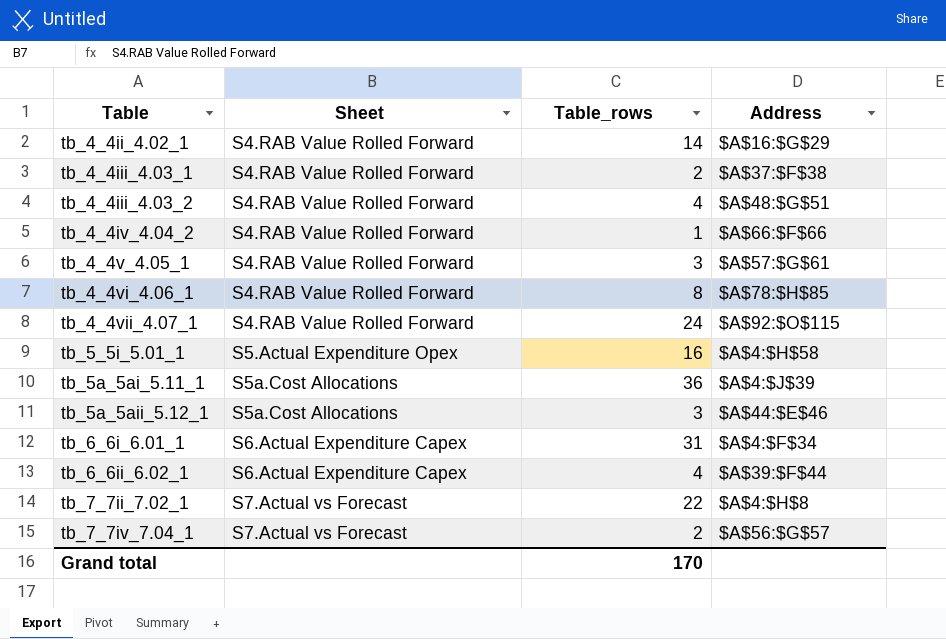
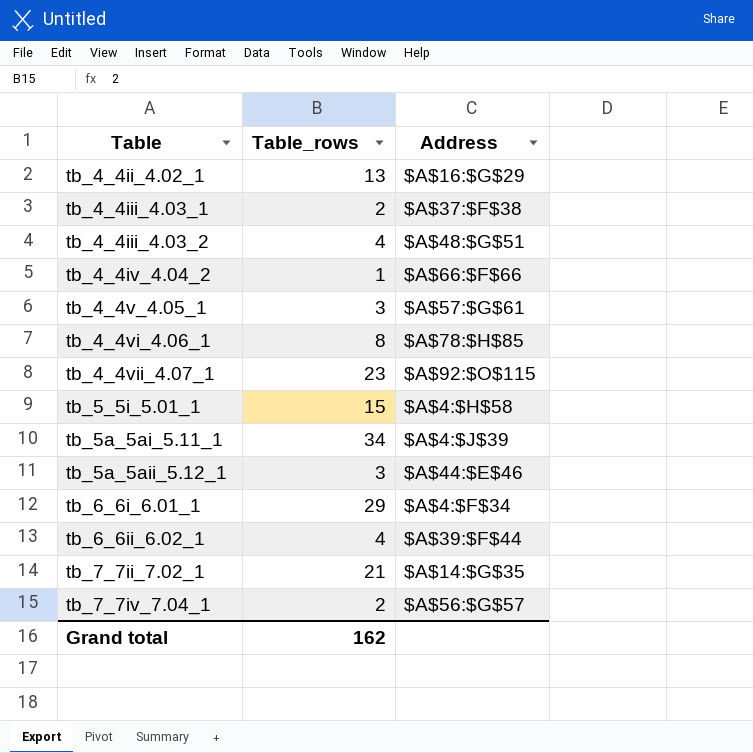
column Sheet | position: 2 -> none
tb_4_4ii_4.02_1 | Table_rows: 14 -> 13
tb_4_4vii_4.07_1 | Table_rows: 24 -> 23
tb_5_5i_5.01_1 | Table_rows: 16 -> 15
tb_5a_5ai_5.11_1 | Table_rows: 36 -> 34
tb_6_6i_6.01_1 | Table_rows: 31 -> 29
tb_7_7ii_7.02_1 | Table_rows: 22 -> 21
tb_7_7ii_7.02_1 | Address: $A$4:$H$8 -> $A$14:$G$35
Grand total | Table_rows: 170 -> 162

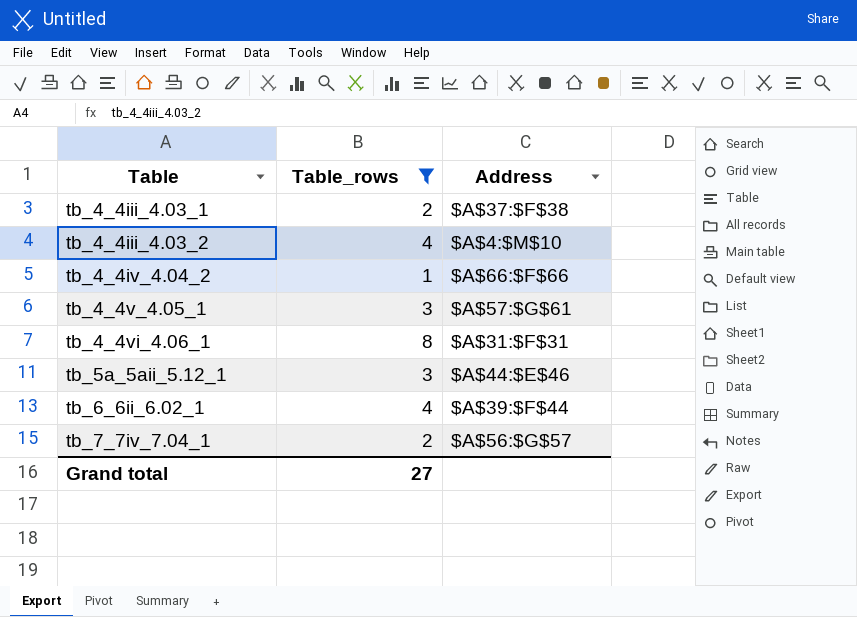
filter: none -> Table_rows <= 8
tb_4_4iii_4.03_2 | Address: $A$48:$G$51 -> $A$4:$M$10
tb_4_4vi_4.06_1 | Address: $A$78:$H$85 -> $A$31:$F$31
Grand total | Table_rows: 162 -> 27

